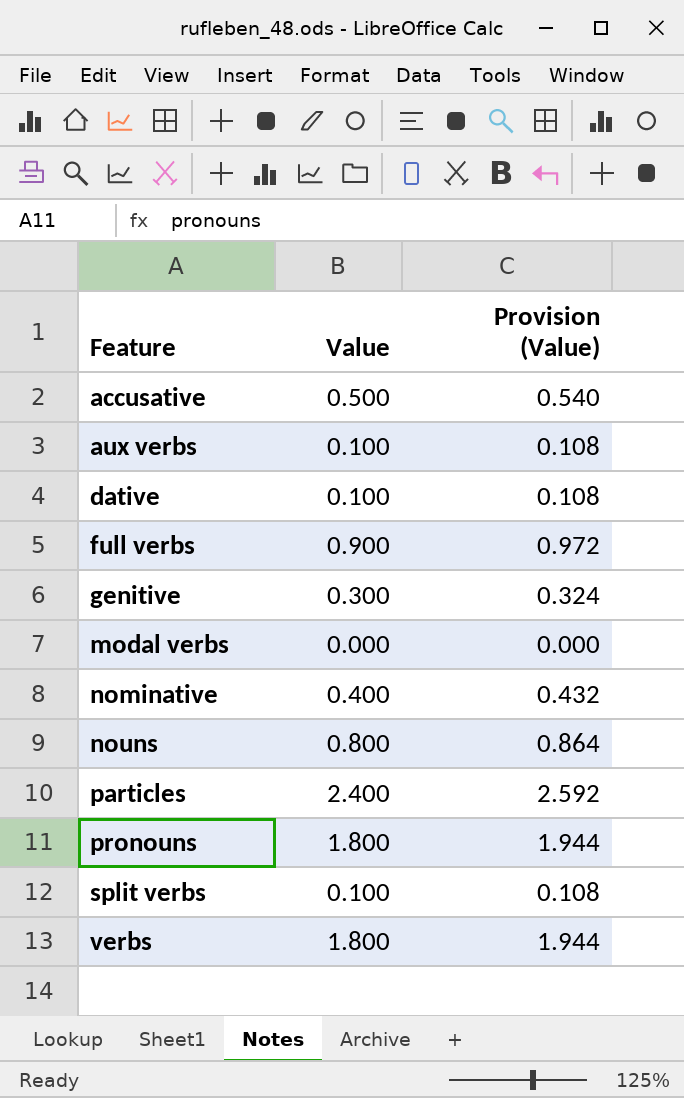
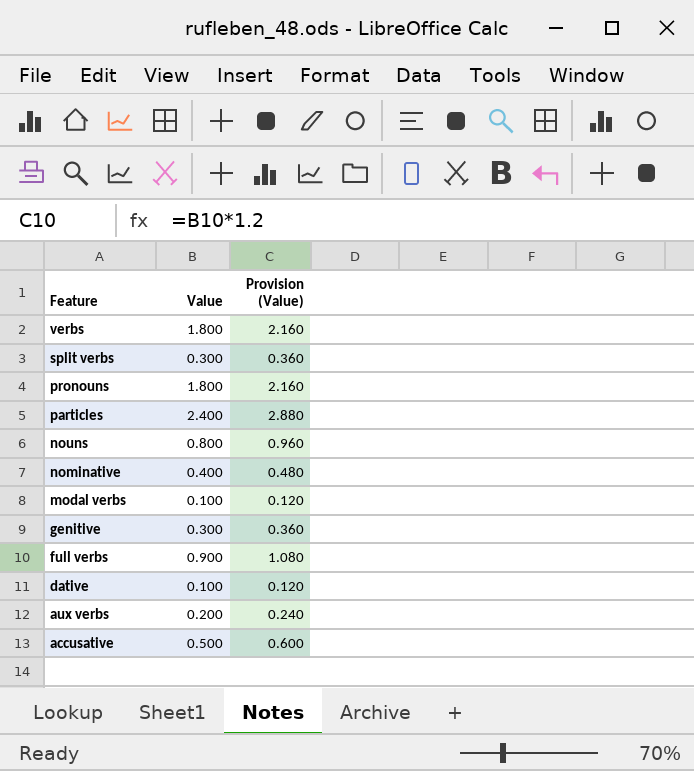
row order: Feature ascending -> Feature descending
column Provision (Value) | formula: [Value] * 1.08 -> [Value] * 1.2
split verbs | Value: 0.100 -> 0.300
modal verbs | Value: 0.000 -> 0.100
aux verbs | Value: 0.100 -> 0.200

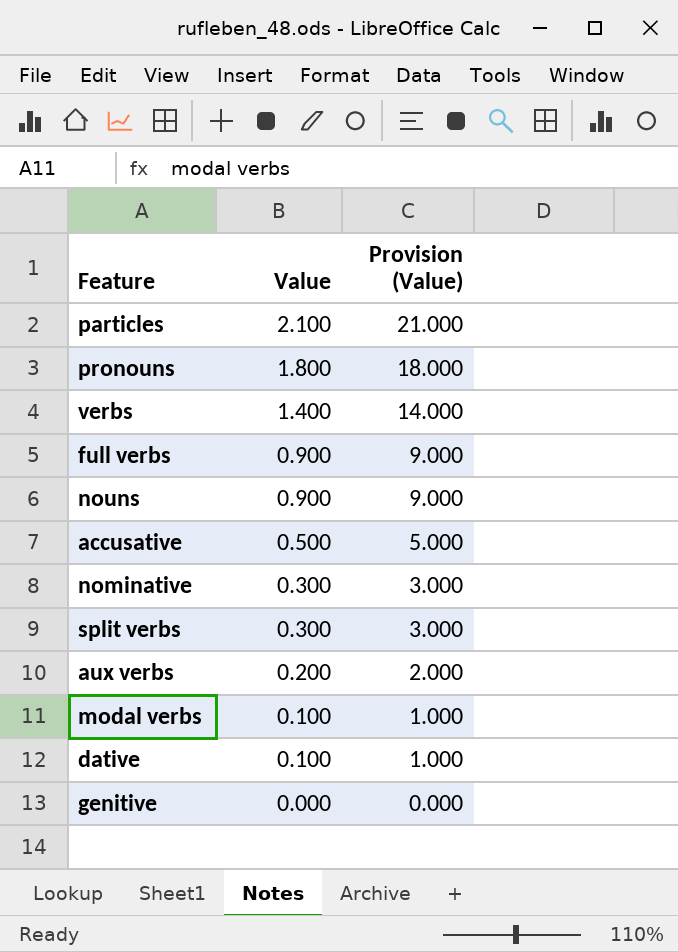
row order: Feature descending -> Value descending
column Provision (Value) | formula: [Value] * 1.2 -> [Value] * 10
particles | Value: 2.400 -> 2.100
verbs | Value: 1.800 -> 1.400
nouns | Value: 0.800 -> 0.900
nominative | Value: 0.400 -> 0.300
genitive | Value: 0.300 -> 0.000

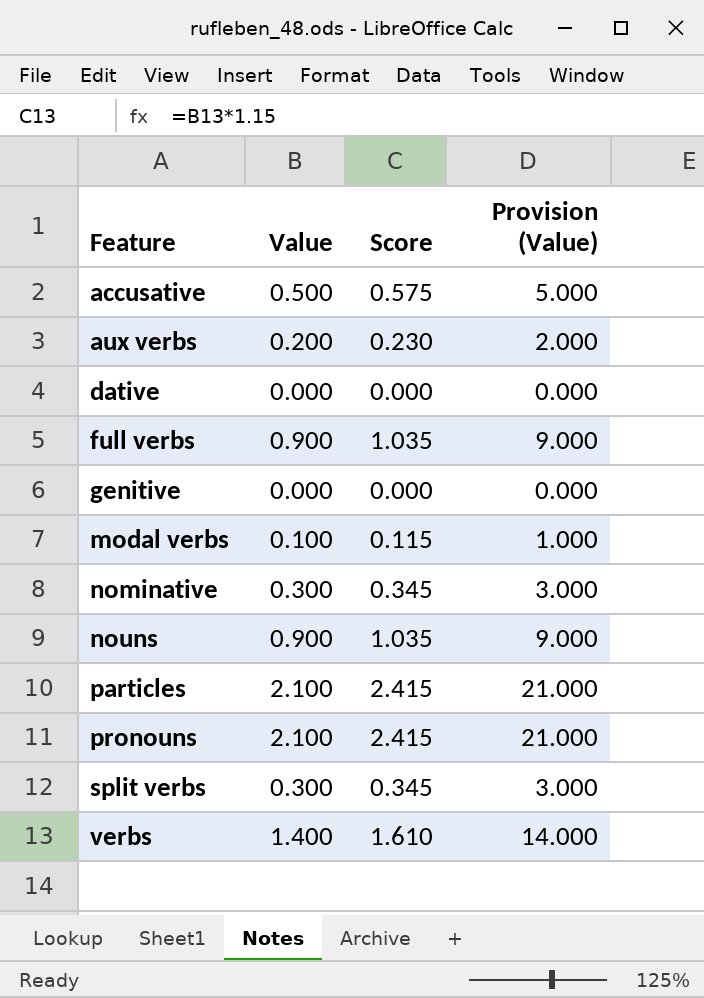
row order: Value descending -> Feature ascending
column Score | formula: none -> [Value] * 1.15
dative | Value: 0.100 -> 0.000
dative | Provision (Value): 1.000 -> 0.000
pronouns | Value: 1.800 -> 2.100
pronouns | Provision (Value): 18.000 -> 21.000

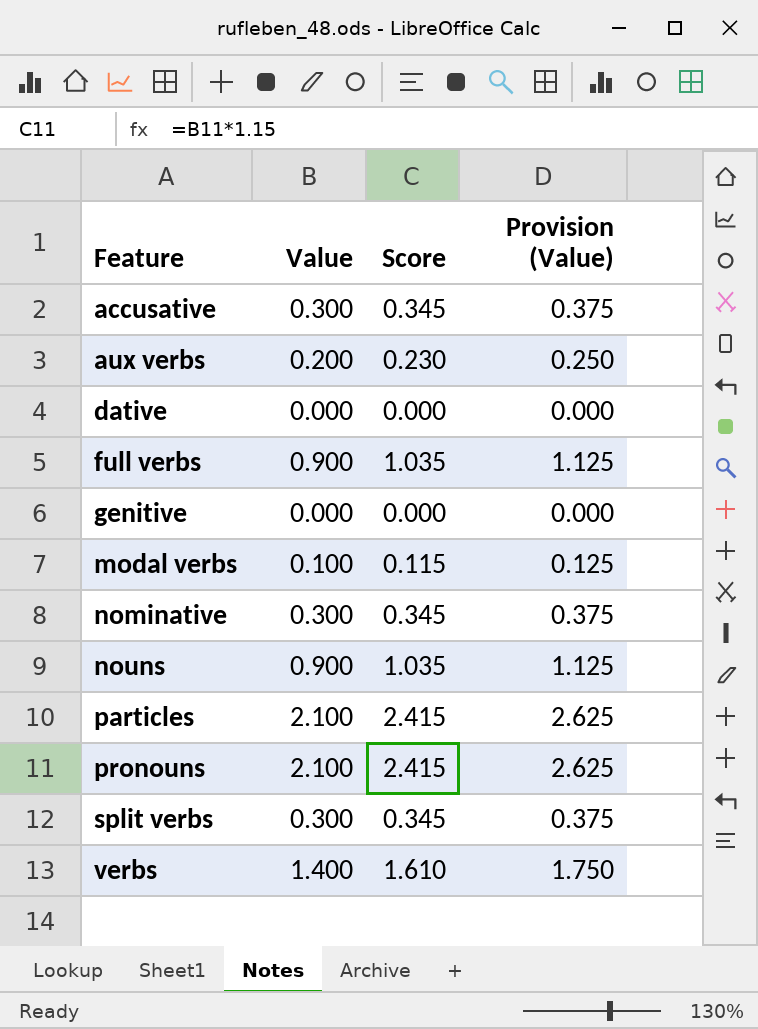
column Provision (Value) | formula: [Value] * 10 -> [Value] * 1.25
accusative | Value: 0.500 -> 0.300
accusative | Score: 0.575 -> 0.345

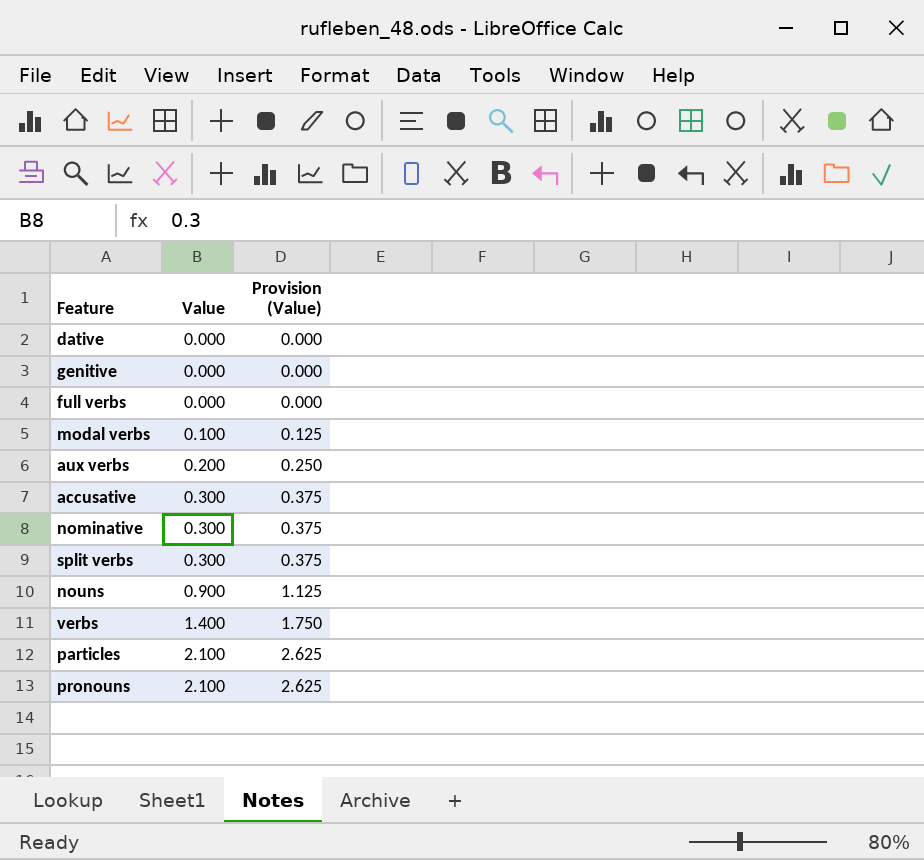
row order: Feature ascending -> Value ascending
column Score | formula: [Value] * 1.15 -> none
full verbs | Value: 0.900 -> 0.000
full verbs | Provision (Value): 1.125 -> 0.000

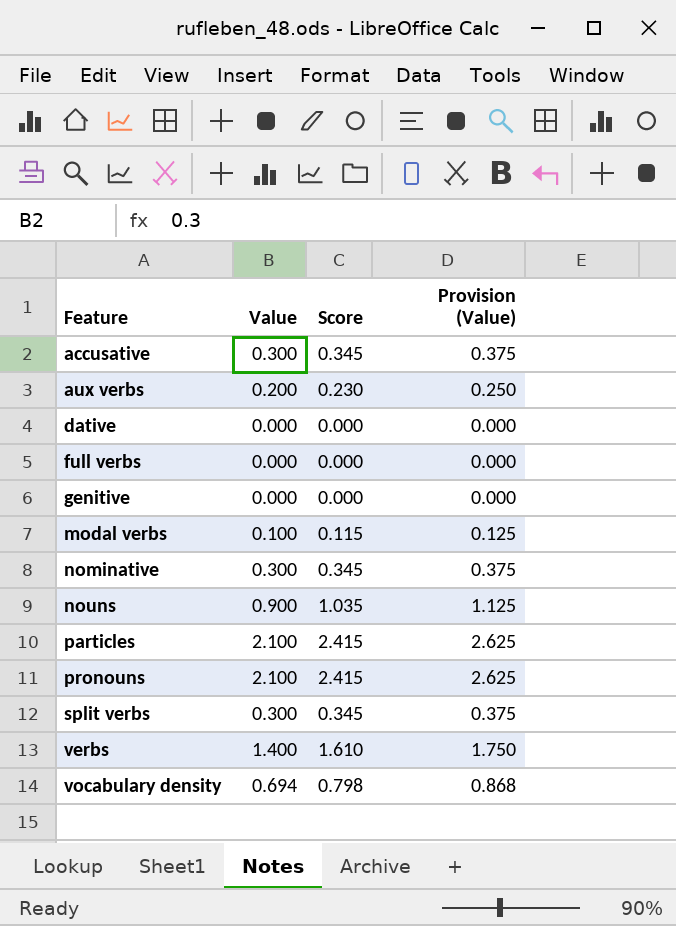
row order: Value ascending -> Feature ascending
column Score | formula: none -> [Value] * 1.15
row vocabulary density: none -> 0.694 | 0.798 | 0.868

